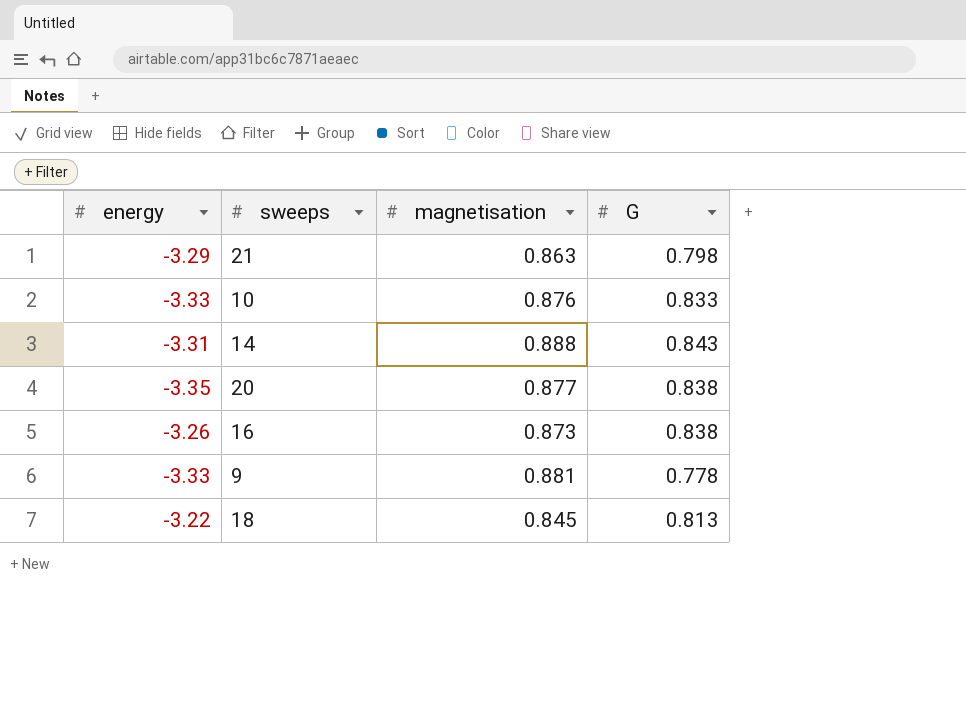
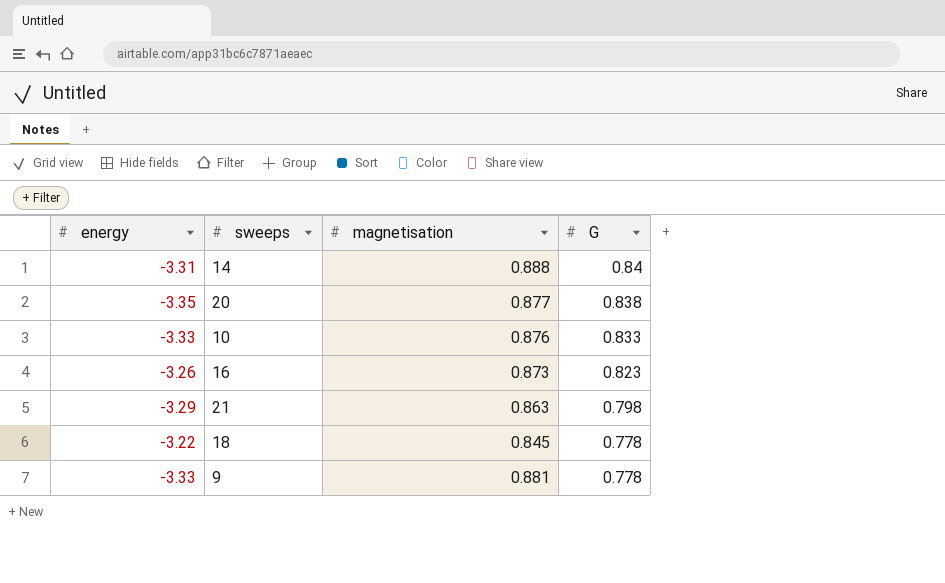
row order: none -> G descending
14 | G: 0.843 -> 0.84
16 | G: 0.838 -> 0.823
18 | G: 0.813 -> 0.778

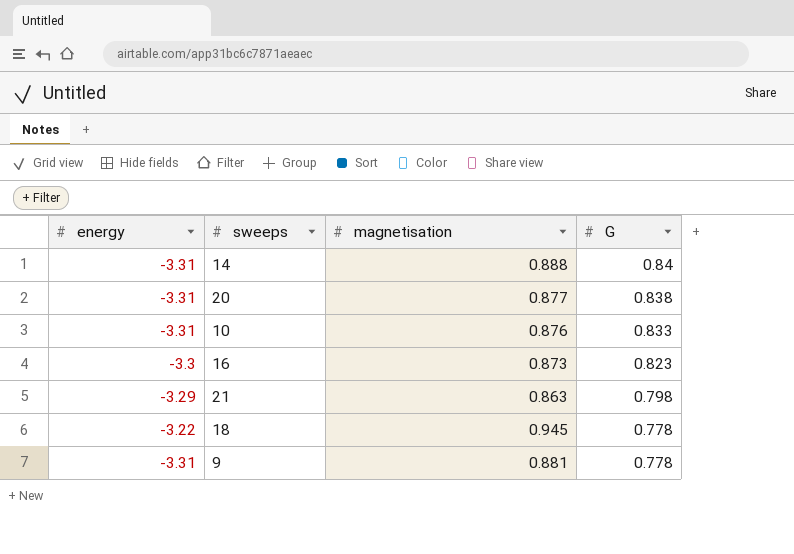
20 | energy: -3.35 -> -3.31
10 | energy: -3.33 -> -3.31
16 | energy: -3.26 -> -3.3
18 | magnetisation: 0.845 -> 0.945
9 | energy: -3.33 -> -3.31

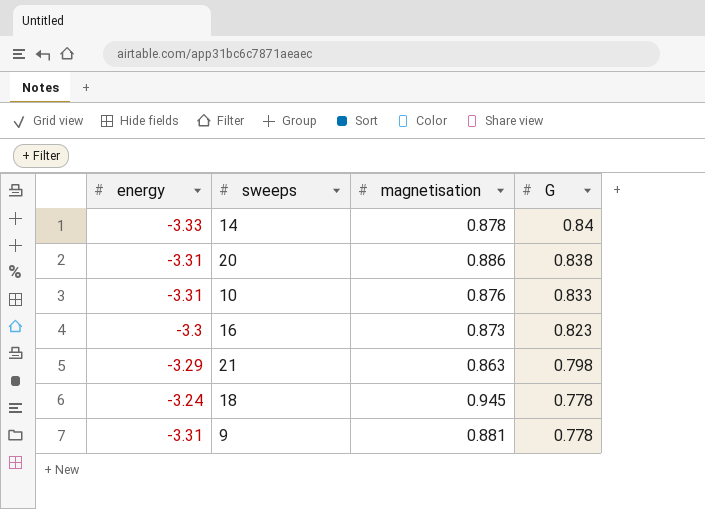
14 | energy: -3.31 -> -3.33
14 | magnetisation: 0.888 -> 0.878
20 | magnetisation: 0.877 -> 0.886
18 | energy: -3.22 -> -3.24

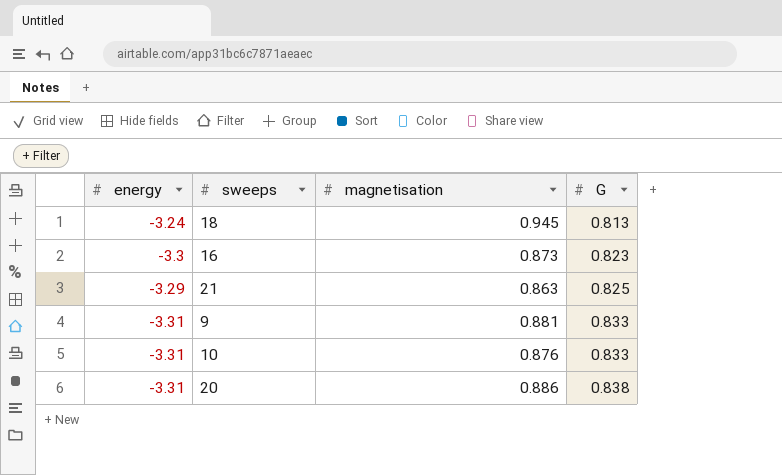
row order: G descending -> G ascending
row 14: -3.33 | 0.878 | 0.84 -> none
18 | G: 0.778 -> 0.813
21 | G: 0.798 -> 0.825
9 | G: 0.778 -> 0.833

